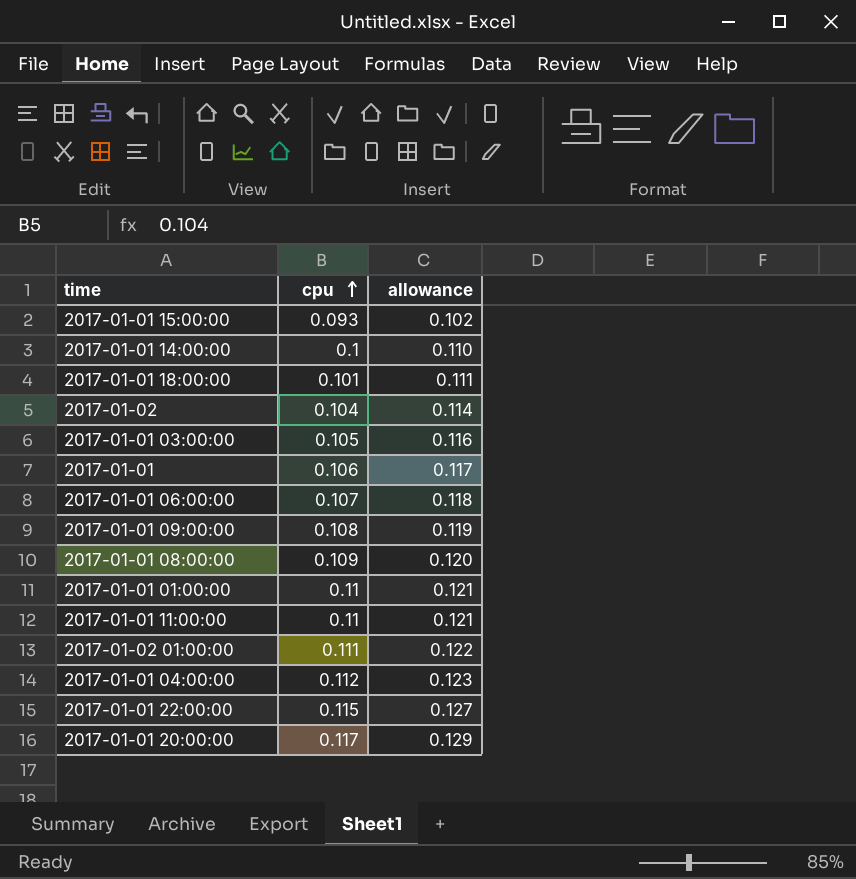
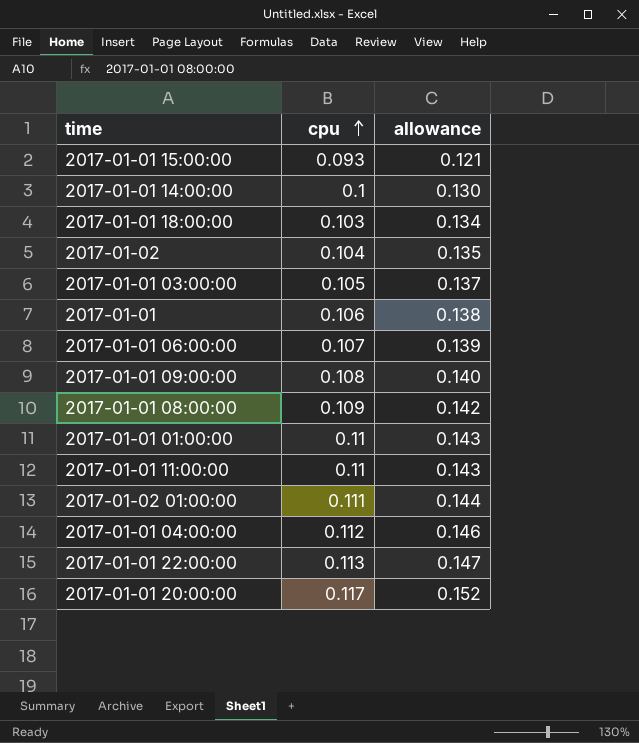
column allowance | formula: [cpu] * 1.1 -> [cpu] * 1.3
2017-01-01 18:00:00 | cpu: 0.101 -> 0.103
2017-01-01 22:00:00 | cpu: 0.115 -> 0.113

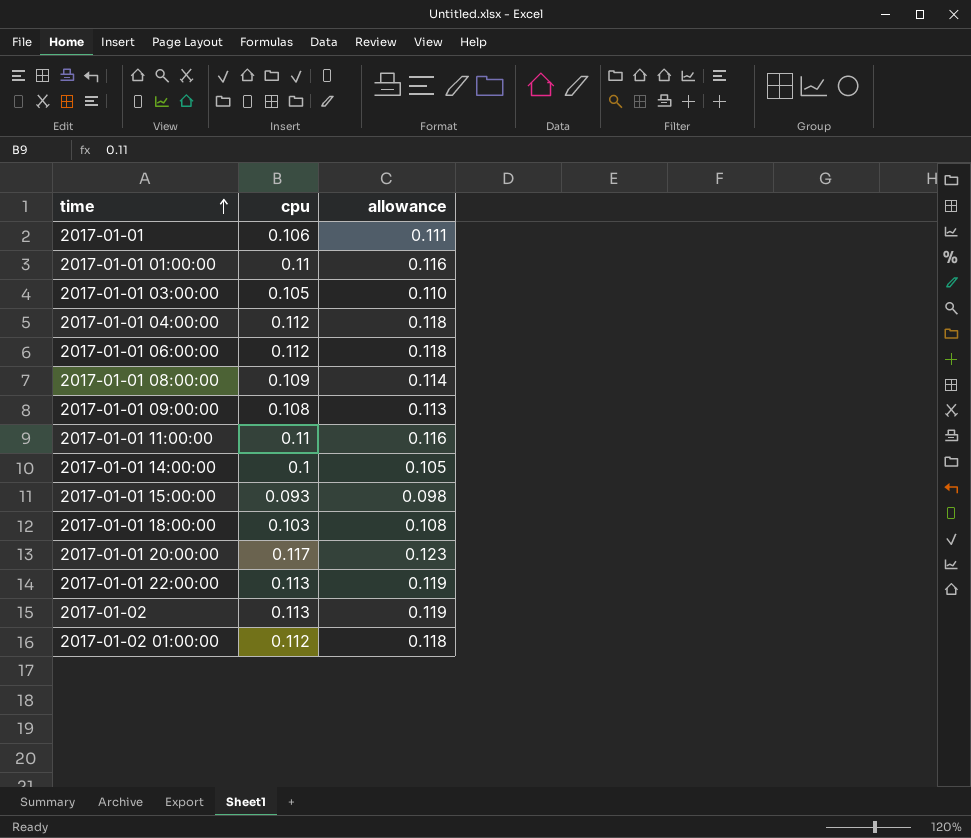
row order: cpu ascending -> time ascending
column allowance | formula: [cpu] * 1.3 -> [cpu] * 1.05
2017-01-01 06:00:00 | cpu: 0.107 -> 0.112
2017-01-02 | cpu: 0.104 -> 0.113
2017-01-02 01:00:00 | cpu: 0.111 -> 0.112

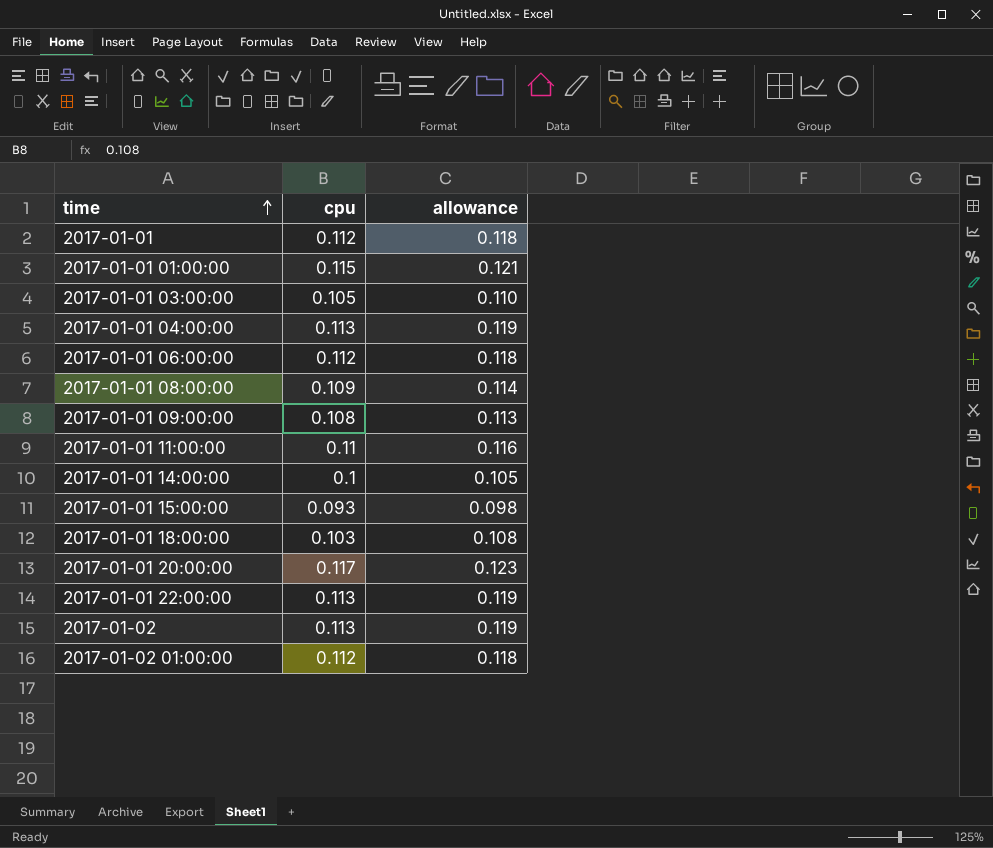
2017-01-01 | cpu: 0.106 -> 0.112
2017-01-01 | allowance: 0.111 -> 0.118
2017-01-01 01:00:00 | cpu: 0.11 -> 0.115
2017-01-01 01:00:00 | allowance: 0.116 -> 0.121
2017-01-01 04:00:00 | cpu: 0.112 -> 0.113
2017-01-01 04:00:00 | allowance: 0.118 -> 0.119

